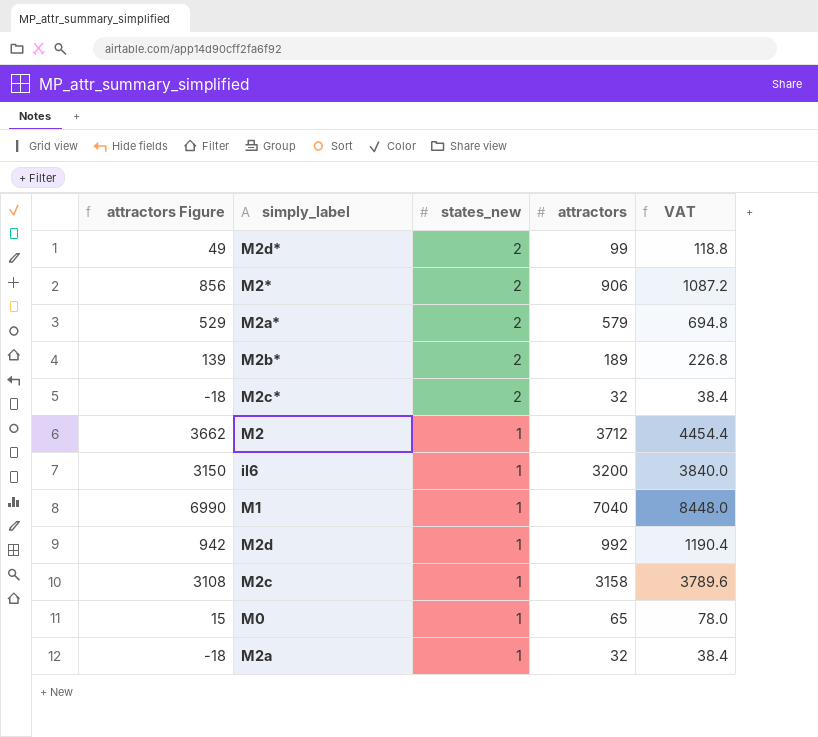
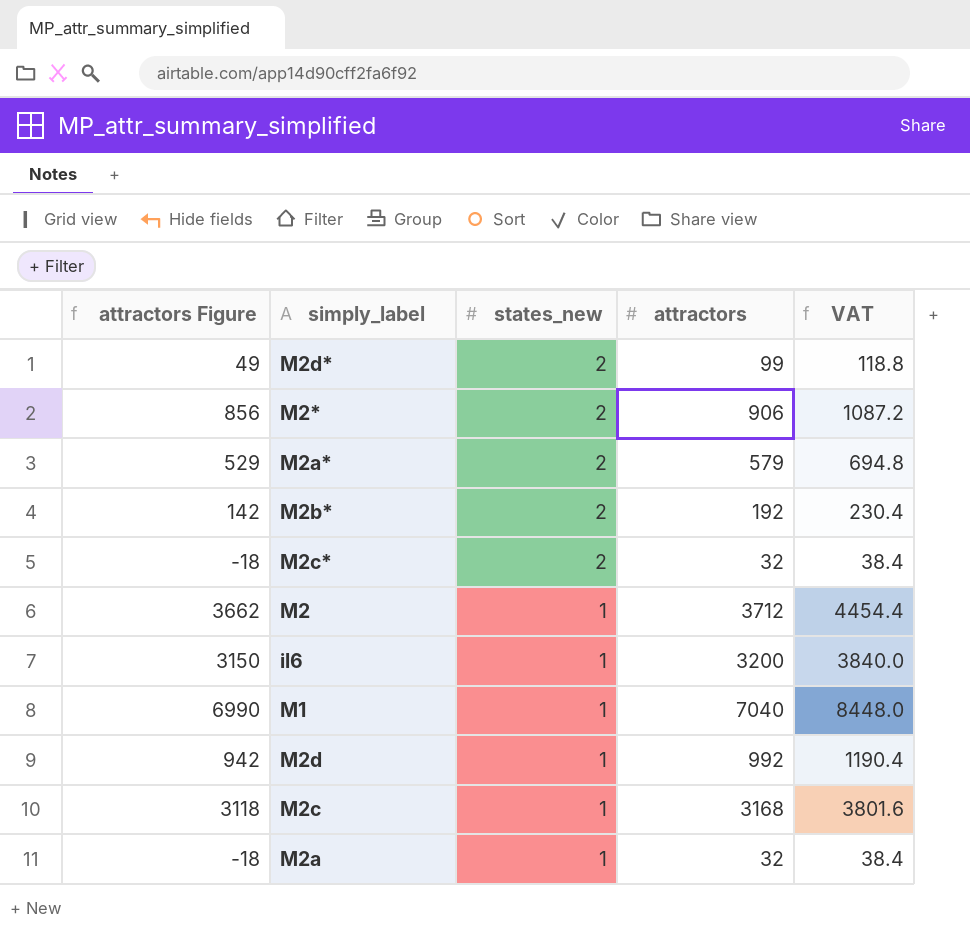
row M0: 15 | 1 | 65 | 78.0 -> none
M2b* | attractors Figure: 139 -> 142
M2b* | attractors: 189 -> 192
M2b* | VAT: 226.8 -> 230.4
M2c | attractors Figure: 3108 -> 3118
M2c | attractors: 3158 -> 3168
M2c | VAT: 3789.6 -> 3801.6

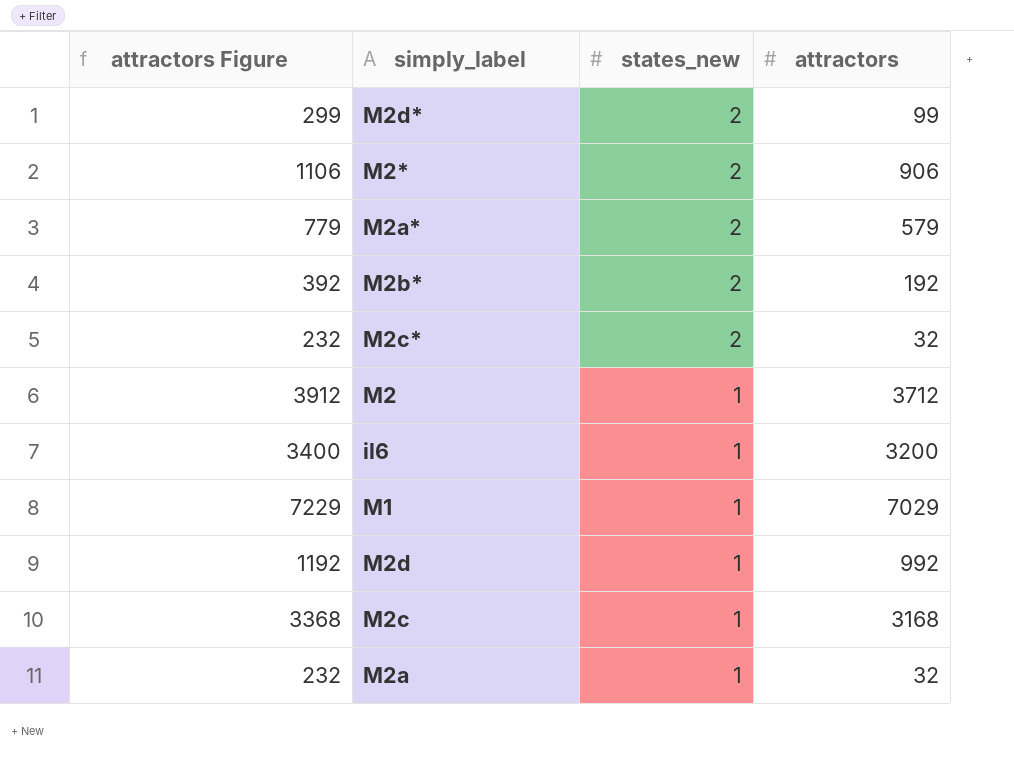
column VAT | formula: [attractors] * 1.2 -> none
column attractors Figure | formula: [attractors] - 50 -> [attractors] + 200
M1 | attractors: 7040 -> 7029

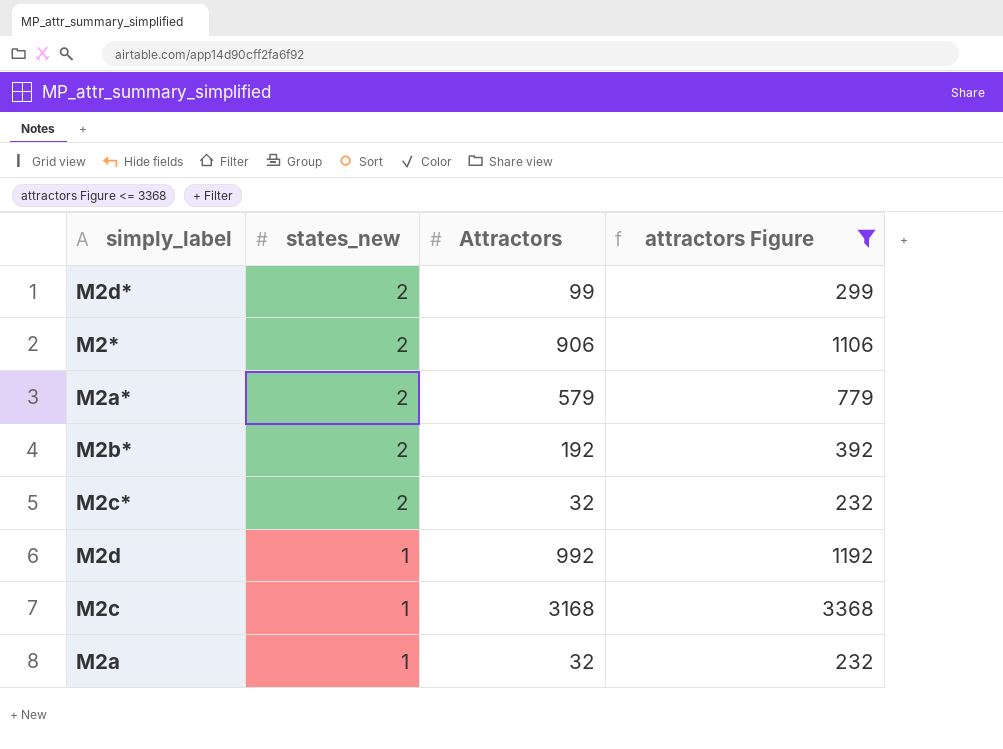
filter: none -> attractors Figure <= 3368
column name: attractors -> Attractors
column attractors Figure | position: 1 -> 4

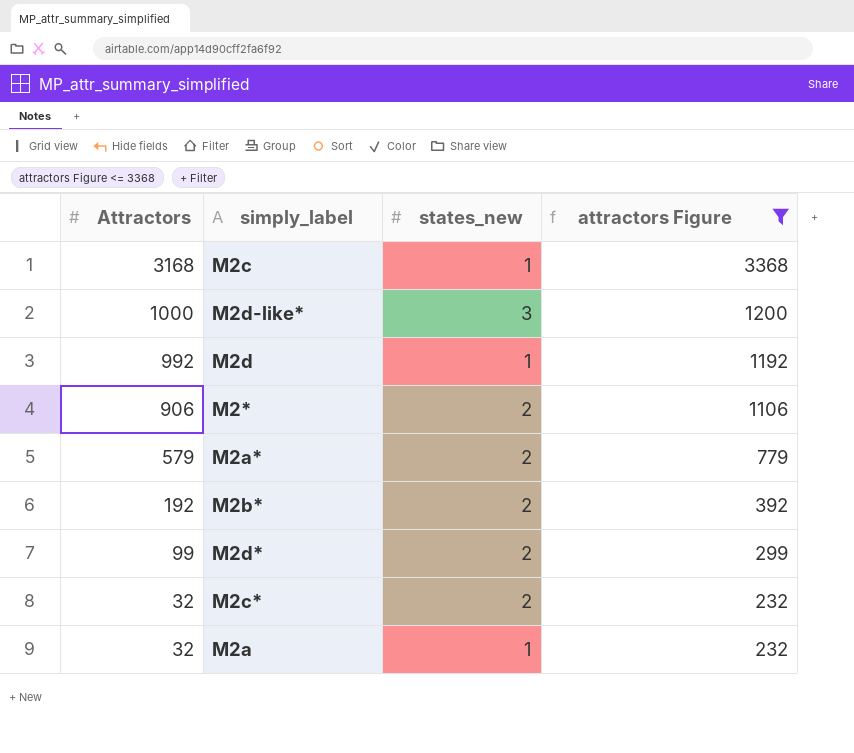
row order: states_new descending -> Attractors descending
column Attractors | position: 3 -> 1
row M2d-like*: none -> 1000 | 3 | 1200

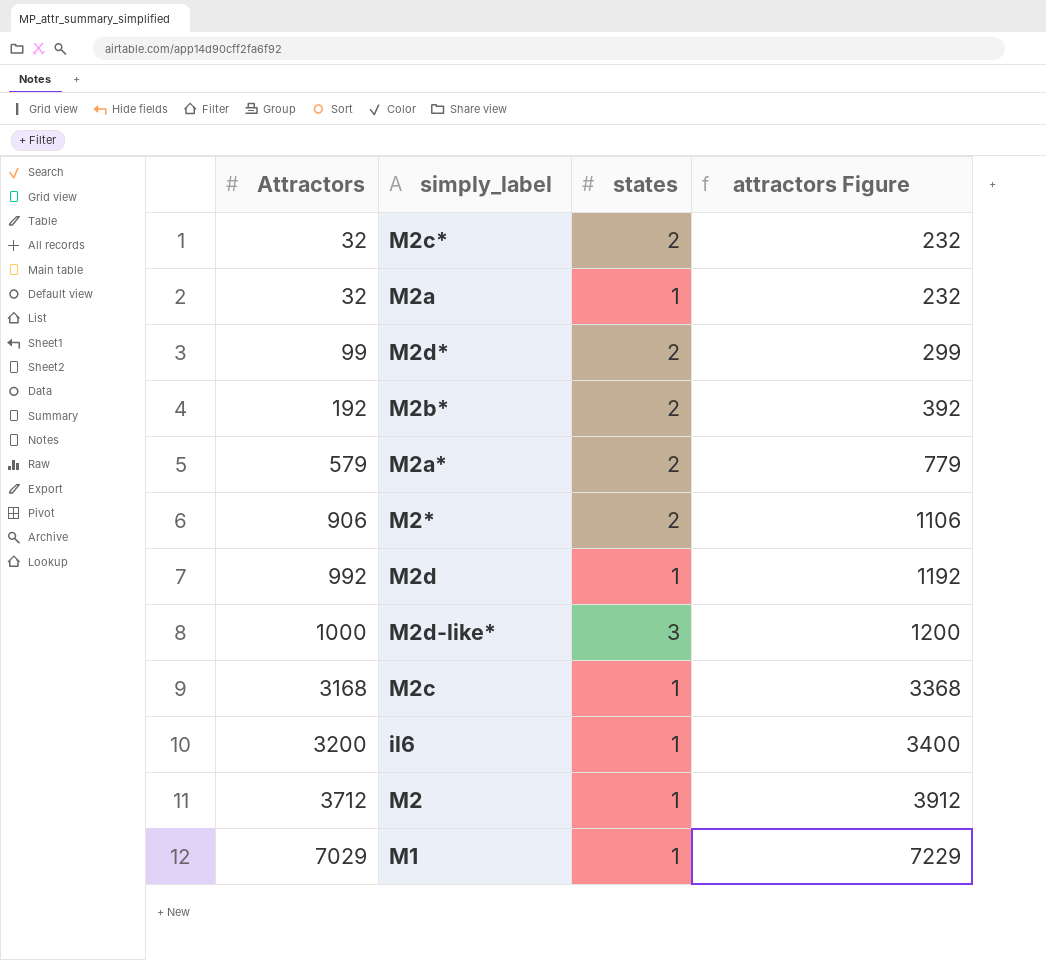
filter: attractors Figure <= 3368 -> none
row order: Attractors descending -> Attractors ascending
column name: states_new -> states

